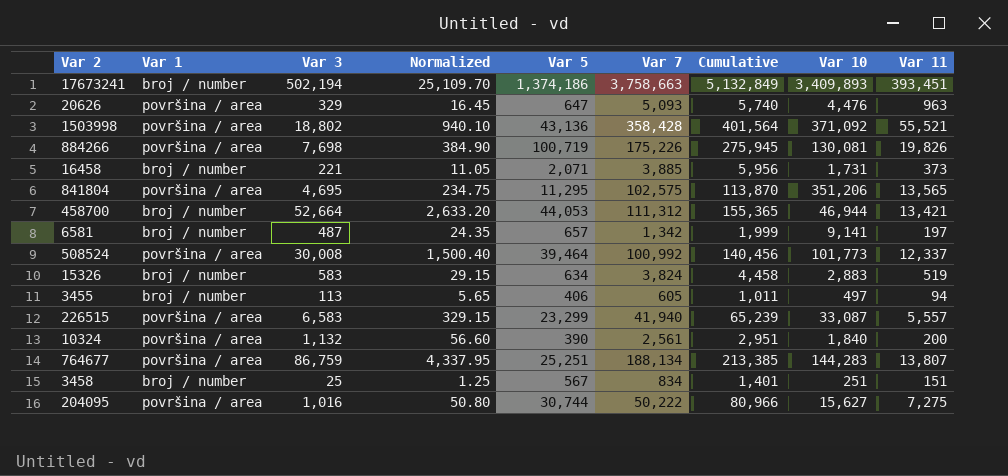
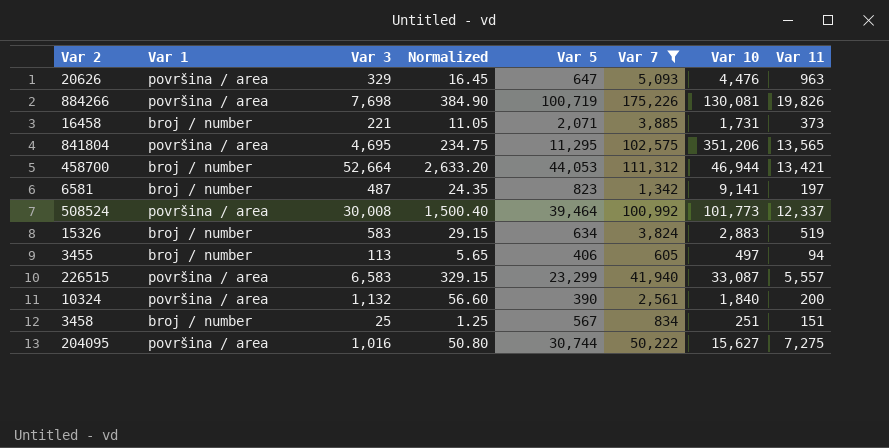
filter: none -> Var 7 <= 175,226
column Cumulative | formula: [Var 5] + [Var 7] -> none
6581 | Var 5: 657 -> 823

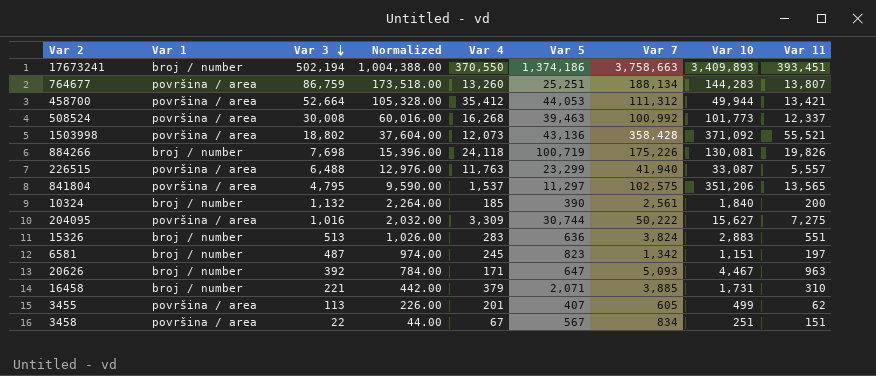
filter: Var 7 <= 175,226 -> none
row order: none -> Var 3 descending
column Normalized | formula: [Var 3] * 0.05 -> [Var 3] * 2
column Var 4 | position: none -> 5
458700 | Var 1: broj / number -> površina / area
458700 | Var 10: 46,944 -> 49,944
508524 | Var 5: 39,464 -> 39,463
884266 | Var 1: površina / area -> broj / number
226515 | Var 3: 6,583 -> 6,488
841804 | Var 3: 4,695 -> 4,795
841804 | Var 5: 11,295 -> 11,297
10324 | Var 1: površina / area -> broj / number
15326 | Var 3: 583 -> 513
15326 | Var 5: 634 -> 636
15326 | Var 11: 519 -> 551
6581 | Var 10: 9,141 -> 1,151
20626 | Var 1: površina / area -> broj / number
20626 | Var 3: 329 -> 392
20626 | Var 10: 4,476 -> 4,467
16458 | Var 11: 373 -> 310
3455 | Var 1: broj / number -> površina / area
3455 | Var 5: 406 -> 407
3455 | Var 10: 497 -> 499
3455 | Var 11: 94 -> 62
3458 | Var 1: broj / number -> površina / area
3458 | Var 3: 25 -> 22

